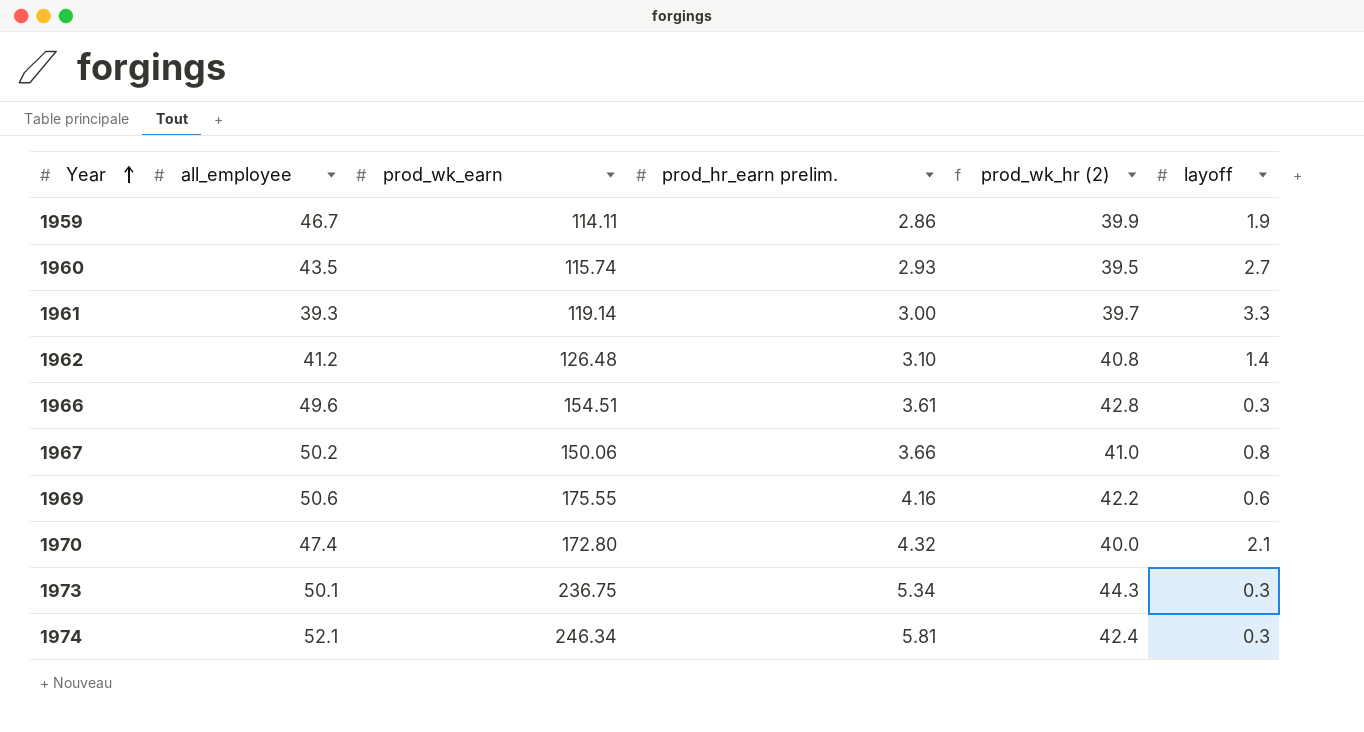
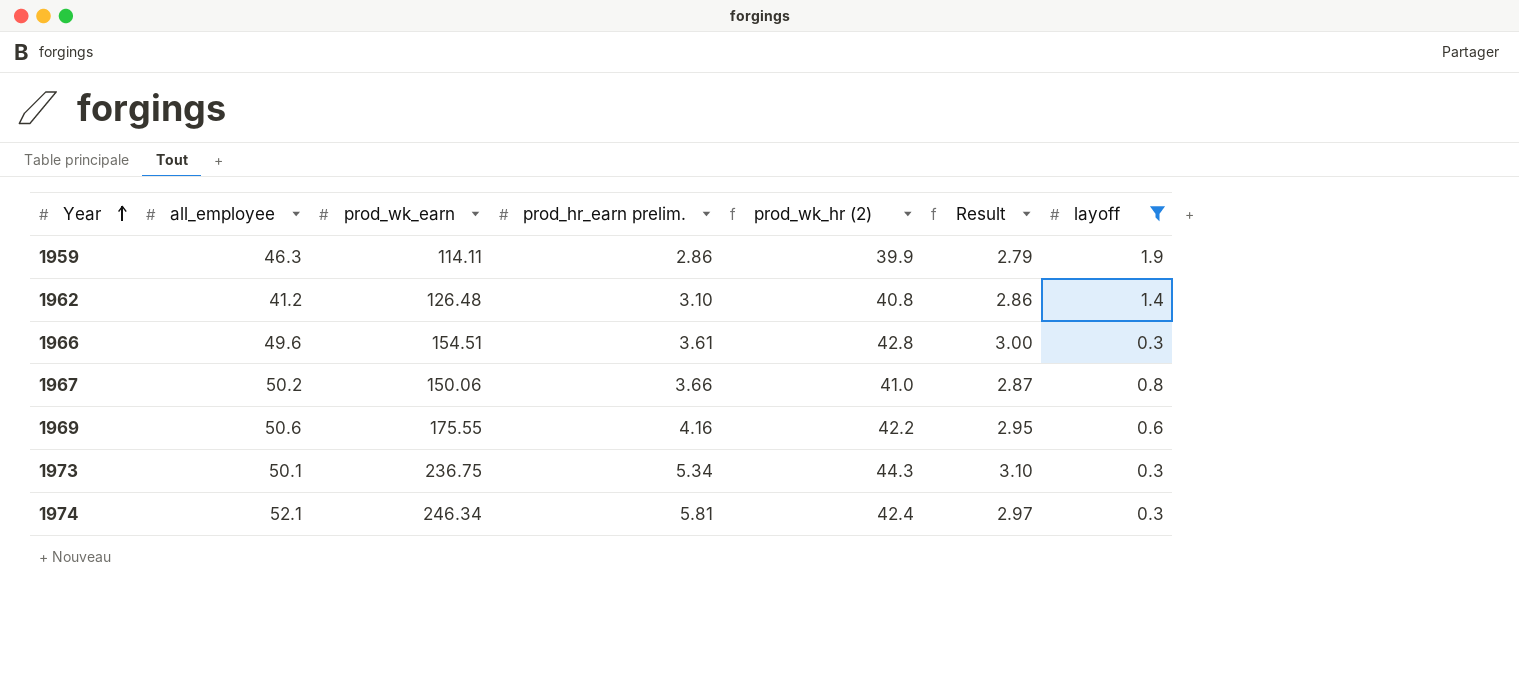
filter: none -> layoff <= 1.9
column Result | formula: none -> [prod_wk_hr (2)] * 0.07
1959 | all_employee: 46.7 -> 46.3

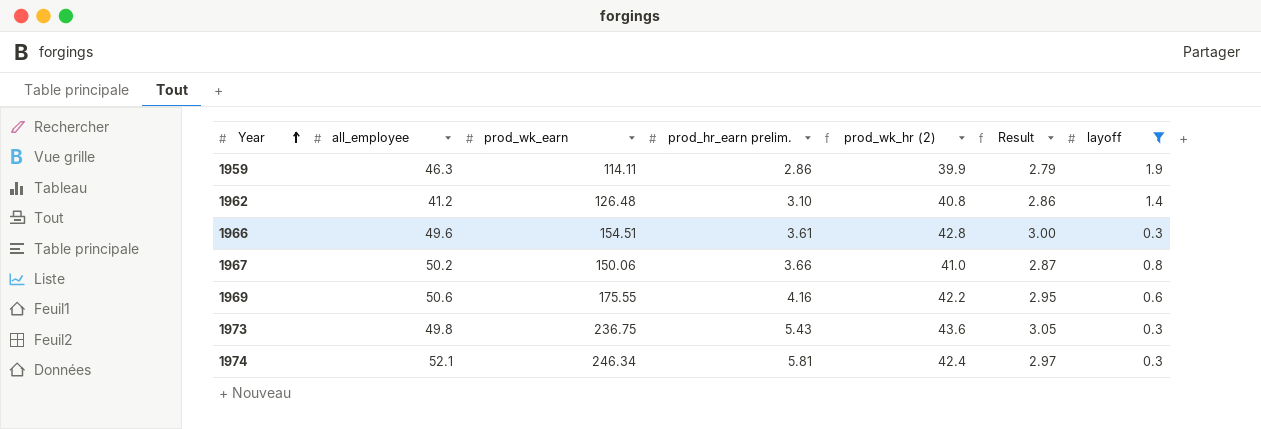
1973 | all_employee: 50.1 -> 49.8
1973 | prod_hr_earn prelim.: 5.34 -> 5.43
1973 | prod_wk_hr (2): 44.3 -> 43.6
1973 | Result: 3.10 -> 3.05

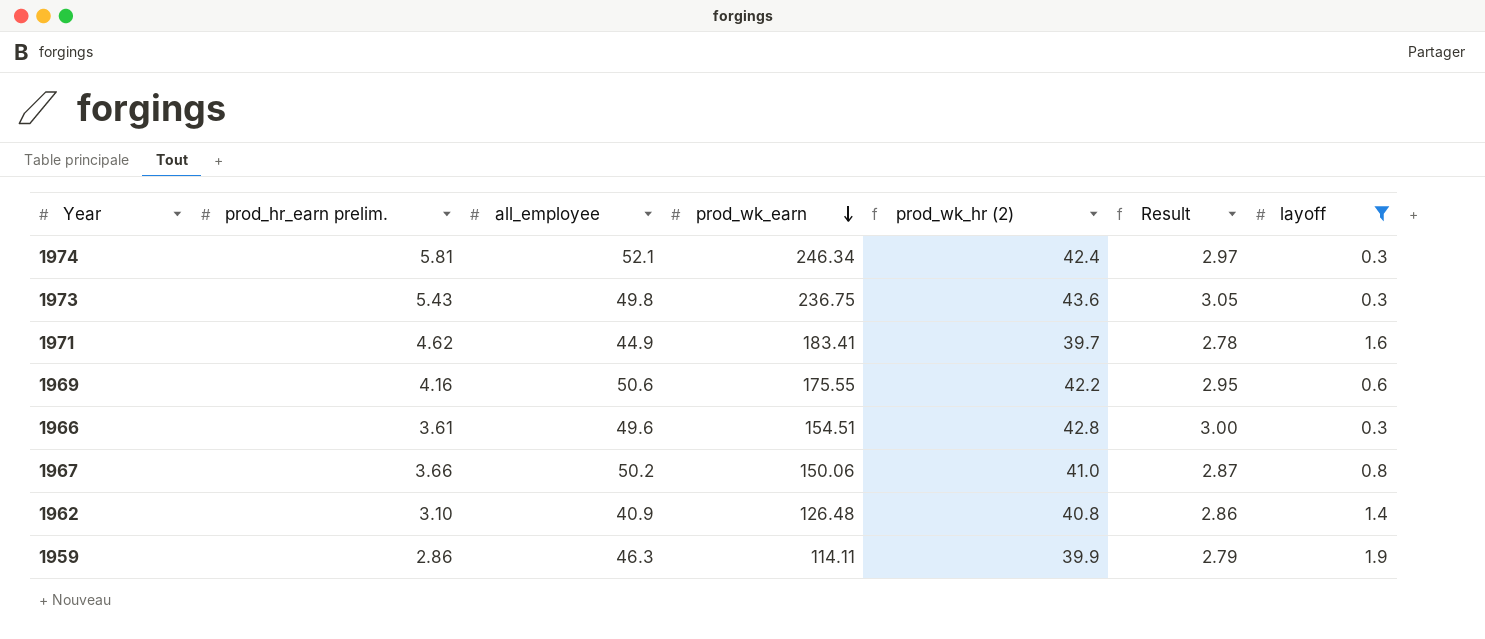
row order: Year ascending -> prod_wk_earn descending
column prod_hr_earn prelim. | position: 4 -> 2
row 1971: none -> 4.62 | 44.9 | 183.41 | 39.7 | 2.78 | 1.6
1962 | all_employee: 41.2 -> 40.9

